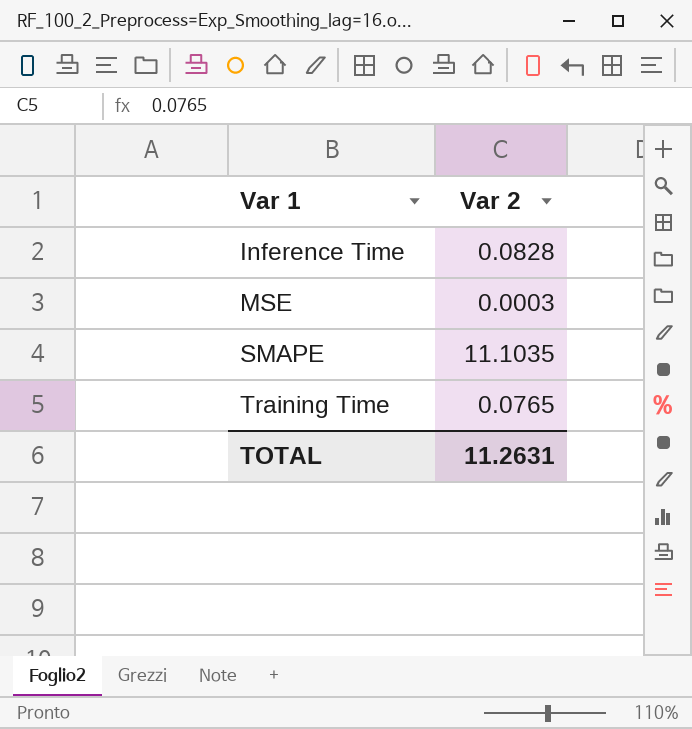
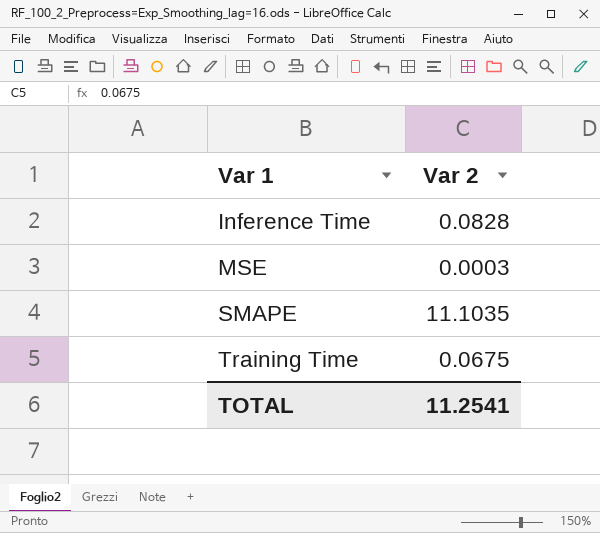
Training Time | Var 2: 0.0765 -> 0.0675
TOTAL | Var 2: 11.2631 -> 11.2541

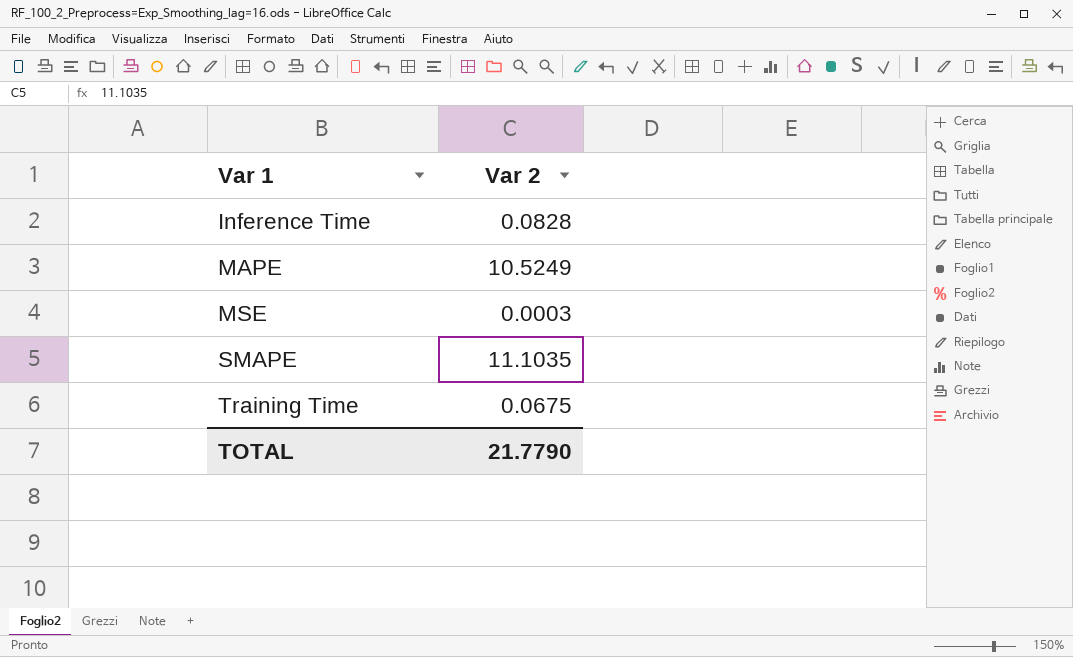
row MAPE: none -> 10.5249
TOTAL | Var 2: 11.2541 -> 21.7790

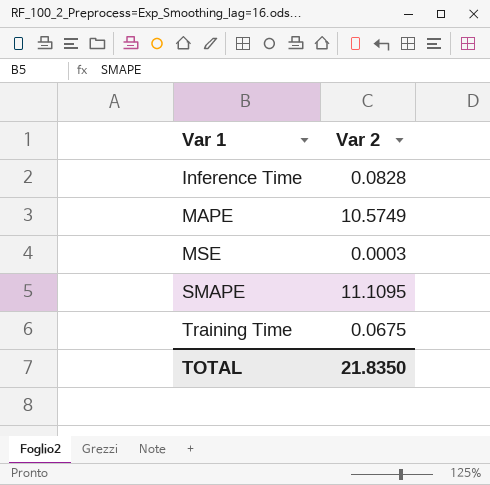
MAPE | Var 2: 10.5249 -> 10.5749
SMAPE | Var 2: 11.1035 -> 11.1095
TOTAL | Var 2: 21.7790 -> 21.8350

